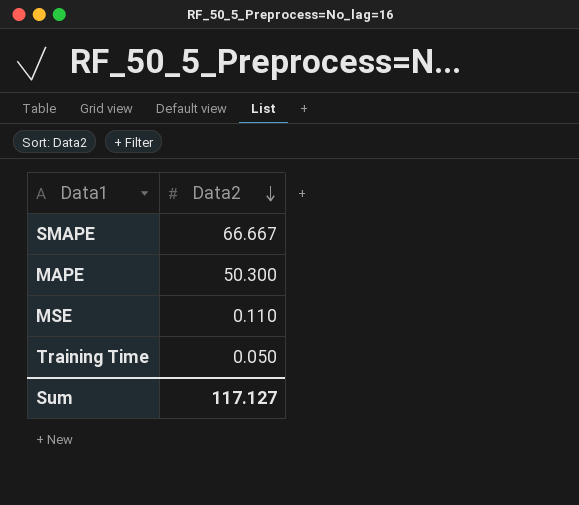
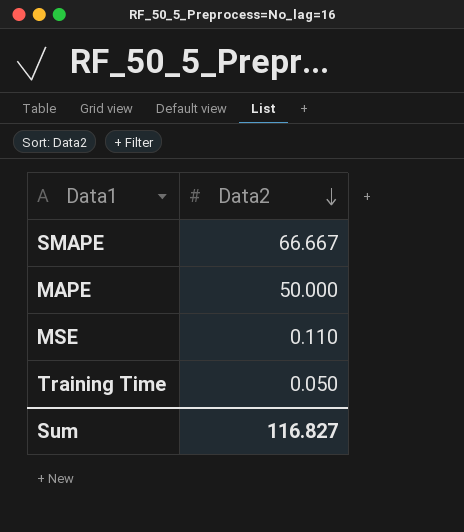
MAPE | Data2: 50.300 -> 50.000
Sum | Data2: 117.127 -> 116.827

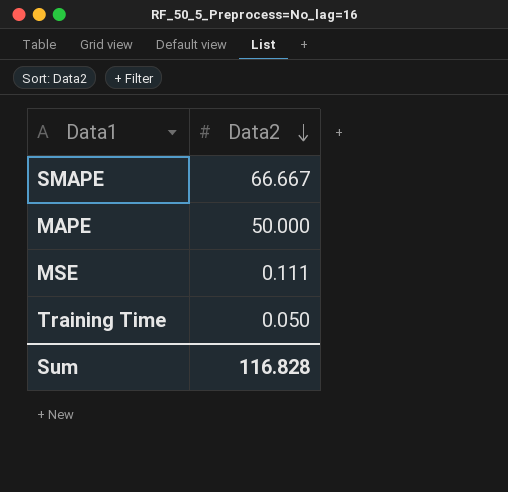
MSE | Data2: 0.110 -> 0.111
Sum | Data2: 116.827 -> 116.828

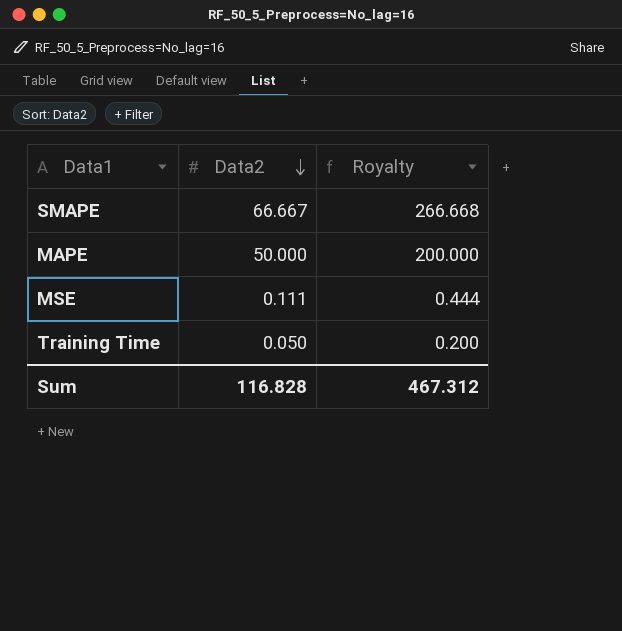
column Royalty | formula: none -> [Data2] * 4

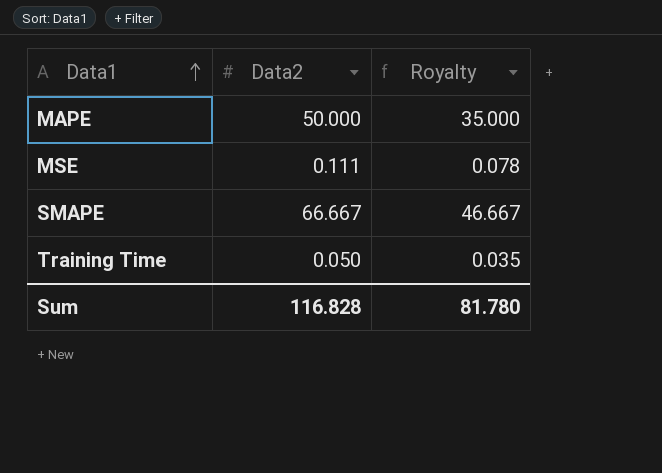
row order: Data2 descending -> Data1 ascending
column Royalty | formula: [Data2] * 4 -> [Data2] * 0.7
Sum | Royalty: 467.312 -> 81.780

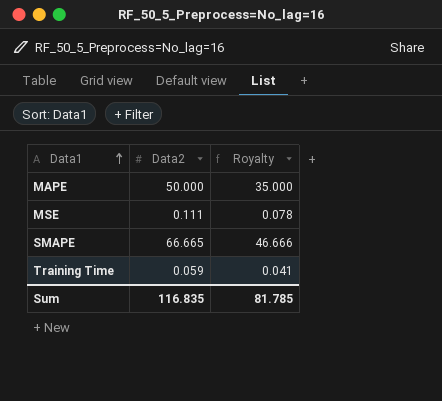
SMAPE | Data2: 66.667 -> 66.665
SMAPE | Royalty: 46.667 -> 46.666
Training Time | Data2: 0.050 -> 0.059
Training Time | Royalty: 0.035 -> 0.041
Sum | Data2: 116.828 -> 116.835
Sum | Royalty: 81.780 -> 81.785

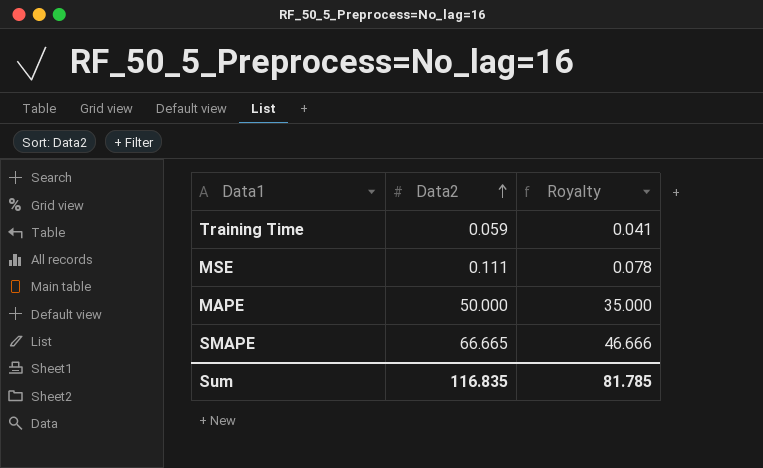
row order: Data1 ascending -> Data2 ascending

